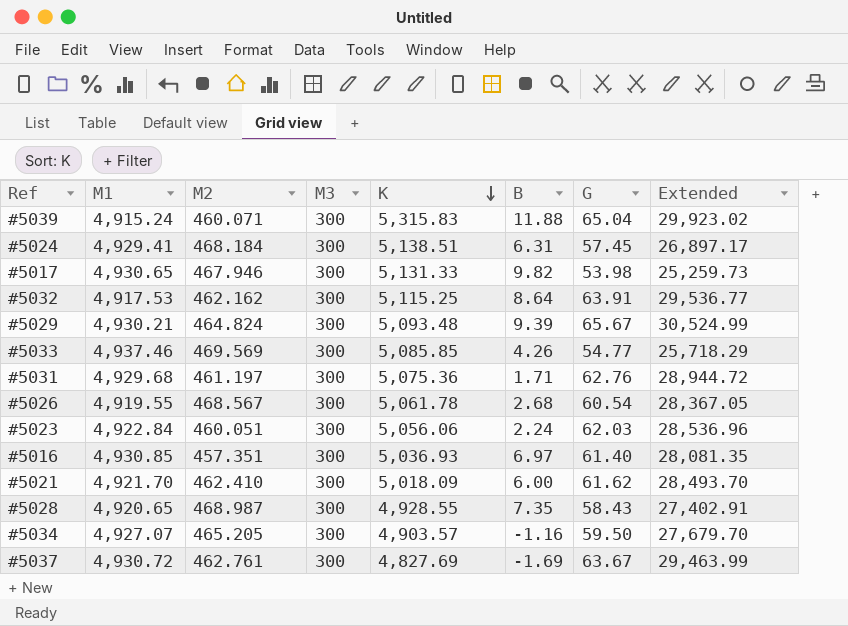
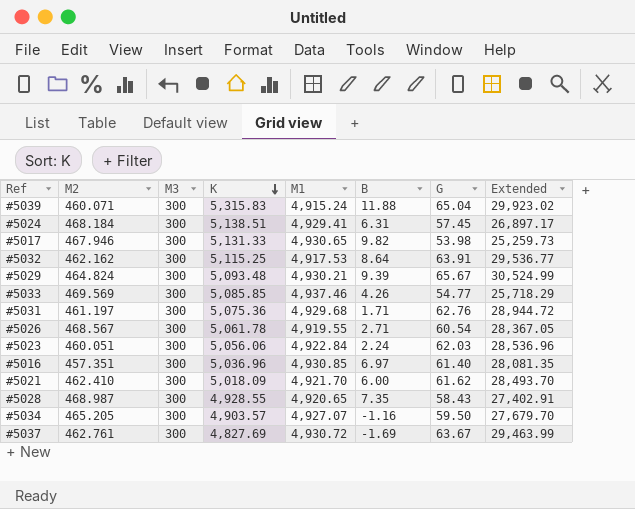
column M1 | position: 2 -> 5
#5026 | B: 2.68 -> 2.71
#5016 | K: 5,036.93 -> 5,036.96

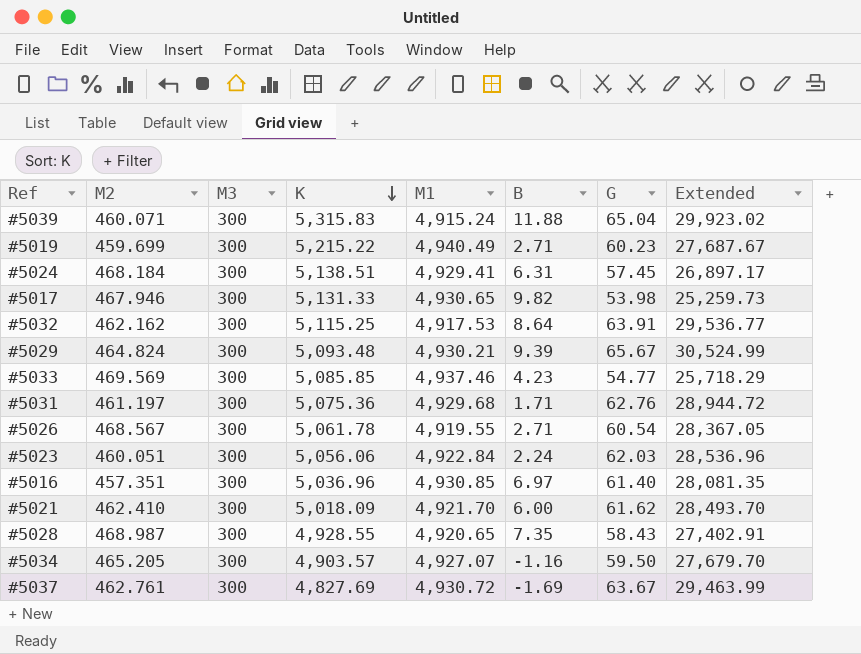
row #5019: none -> 459.699 | 300 | 5,215.22 | 4,940.49 | 2.71 | 60.23 | 27,687.67
#5033 | B: 4.26 -> 4.23

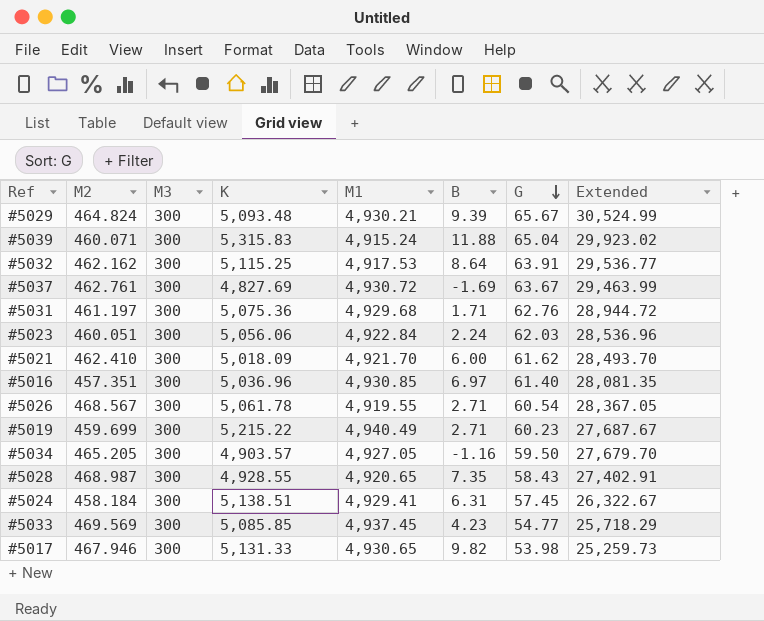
row order: K descending -> G descending
#5034 | M1: 4,927.07 -> 4,927.05
#5024 | M2: 468.184 -> 458.184
#5024 | Extended: 26,897.17 -> 26,322.67
#5033 | M1: 4,937.46 -> 4,937.45

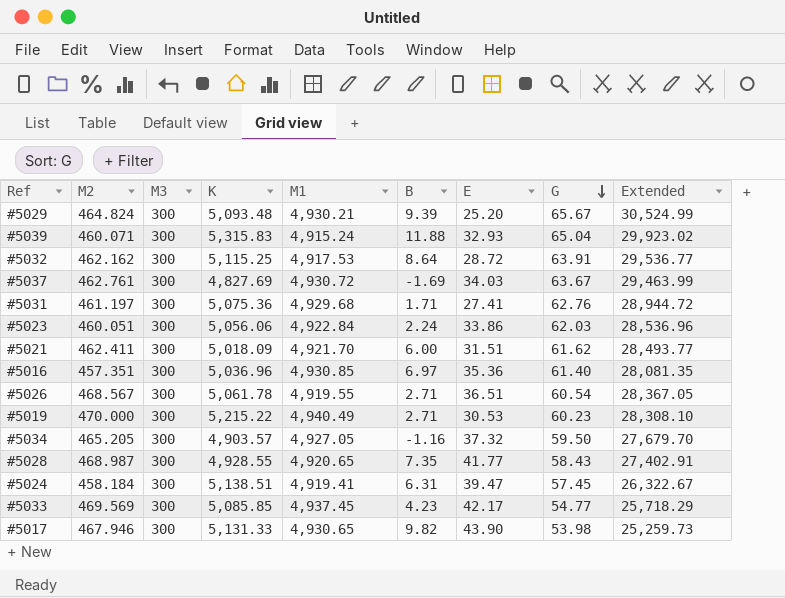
column E | position: none -> 7
#5021 | M2: 462.410 -> 462.411
#5021 | Extended: 28,493.70 -> 28,493.77
#5019 | M2: 459.699 -> 470.000
#5019 | Extended: 27,687.67 -> 28,308.10
#5024 | M1: 4,929.41 -> 4,919.41

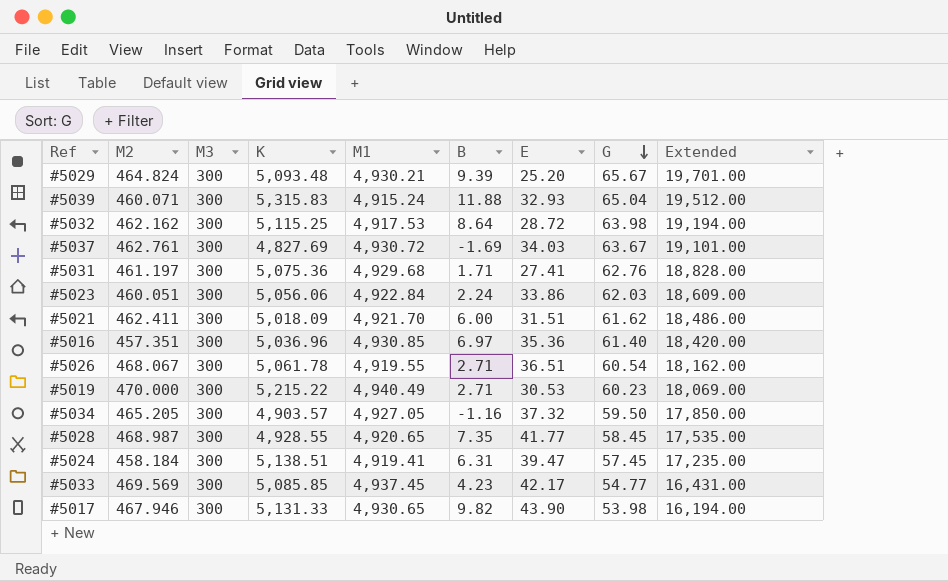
column Extended | formula: [M2] * [G] -> [M3] * [G]
#5032 | G: 63.91 -> 63.98
#5026 | M2: 468.567 -> 468.067
#5028 | G: 58.43 -> 58.45

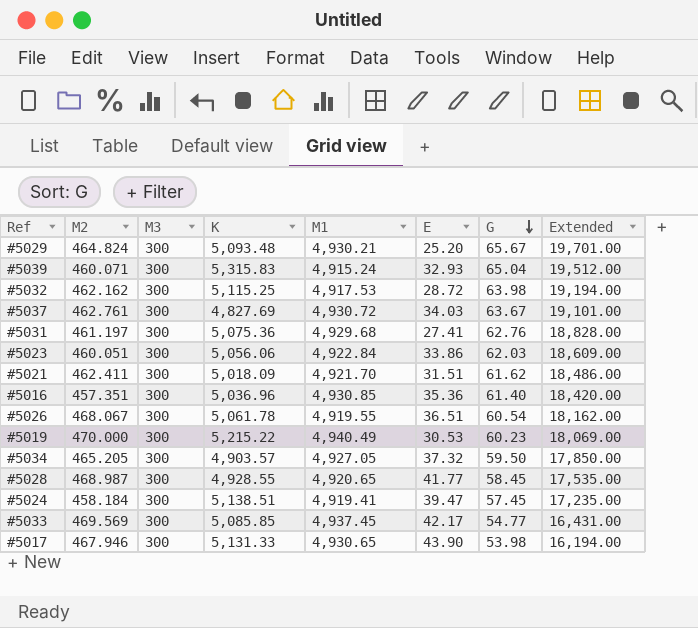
column B | position: 6 -> none

